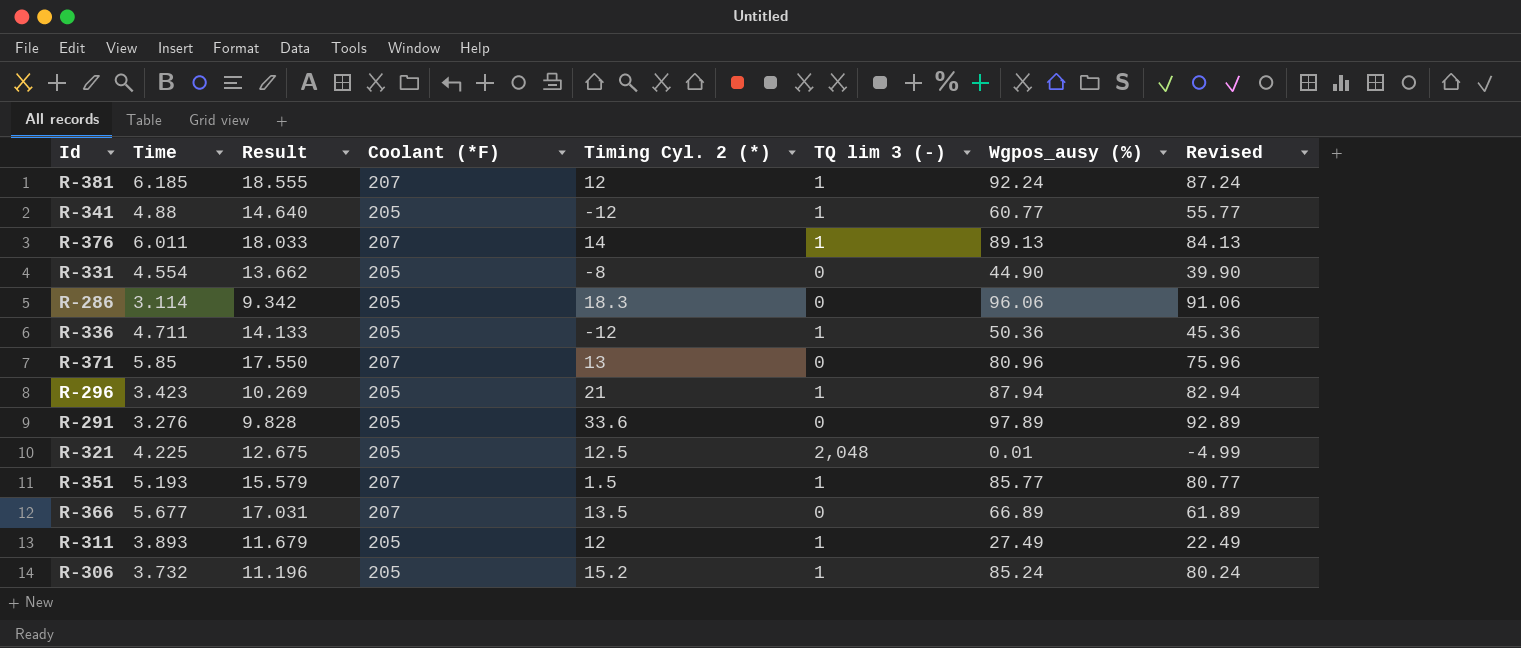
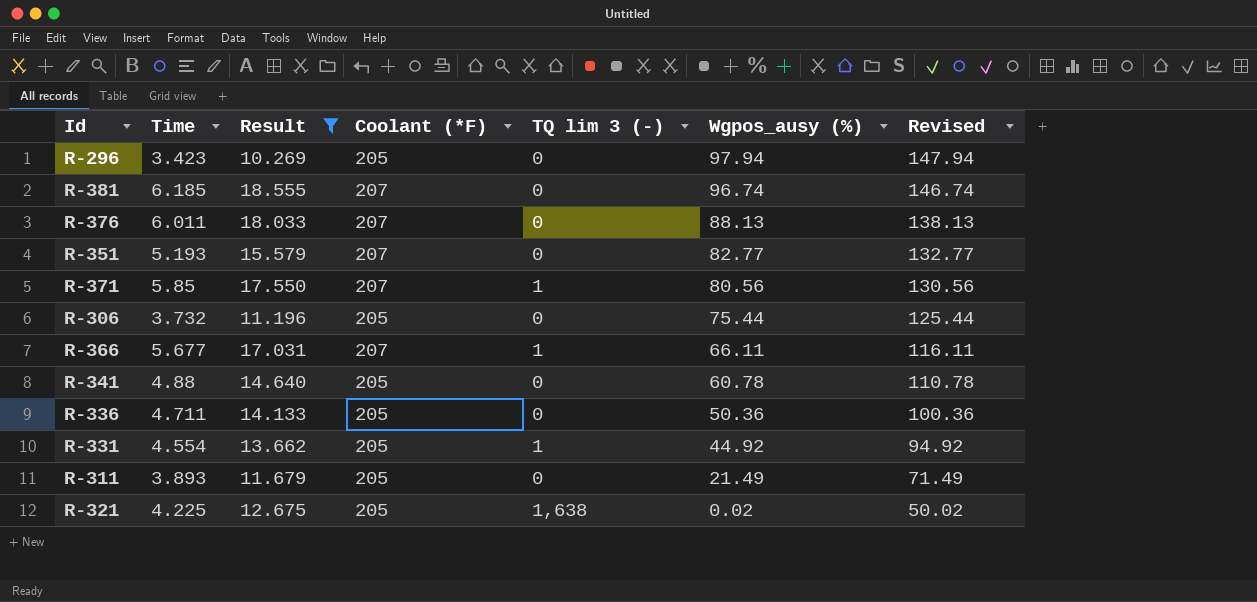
filter: none -> Result >= 10.269
row order: none -> Wgpos_ausy (%) descending
column Timing Cyl. 2 (*) | position: 5 -> none
column Revised | formula: [Wgpos_ausy (%)] - 5 -> [Wgpos_ausy (%)] + 50
R-296 | TQ lim 3 (-): 1 -> 0
R-296 | Wgpos_ausy (%): 87.94 -> 97.94
R-381 | TQ lim 3 (-): 1 -> 0
R-381 | Wgpos_ausy (%): 92.24 -> 96.74
R-376 | TQ lim 3 (-): 1 -> 0
R-376 | Wgpos_ausy (%): 89.13 -> 88.13
R-351 | TQ lim 3 (-): 1 -> 0
R-351 | Wgpos_ausy (%): 85.77 -> 82.77
R-371 | TQ lim 3 (-): 0 -> 1
R-371 | Wgpos_ausy (%): 80.96 -> 80.56
R-306 | TQ lim 3 (-): 1 -> 0
R-306 | Wgpos_ausy (%): 85.24 -> 75.44
R-366 | TQ lim 3 (-): 0 -> 1
R-366 | Wgpos_ausy (%): 66.89 -> 66.11
R-341 | TQ lim 3 (-): 1 -> 0
R-341 | Wgpos_ausy (%): 60.77 -> 60.78
R-336 | TQ lim 3 (-): 1 -> 0
R-331 | TQ lim 3 (-): 0 -> 1
R-331 | Wgpos_ausy (%): 44.90 -> 44.92
R-311 | TQ lim 3 (-): 1 -> 0
R-311 | Wgpos_ausy (%): 27.49 -> 21.49
R-321 | TQ lim 3 (-): 2,048 -> 1,638
R-321 | Wgpos_ausy (%): 0.01 -> 0.02

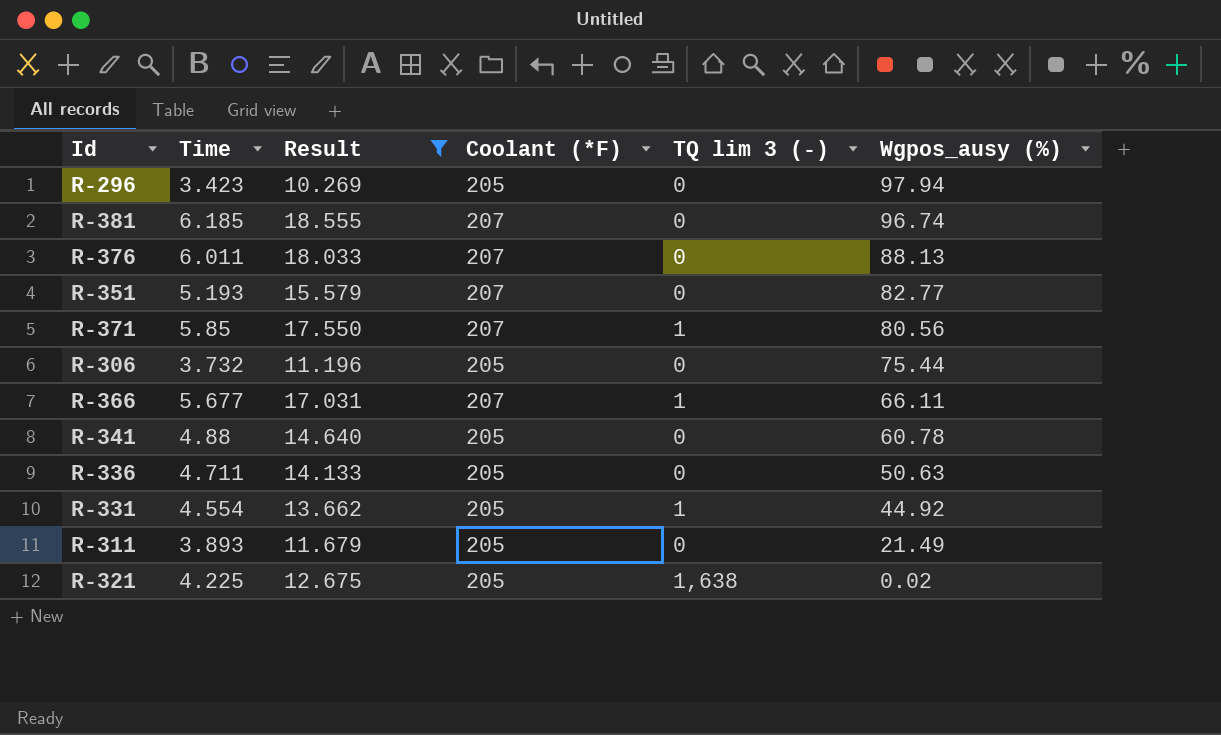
column Revised | formula: [Wgpos_ausy (%)] + 50 -> none
R-336 | Wgpos_ausy (%): 50.36 -> 50.63

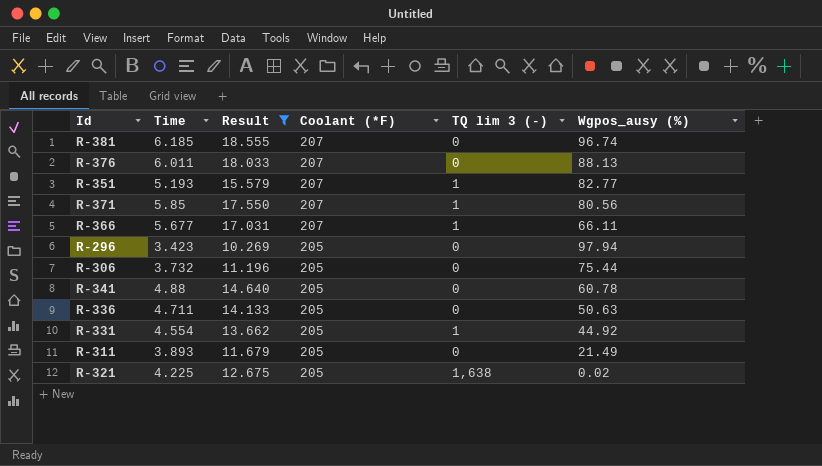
row order: Wgpos_ausy (%) descending -> Coolant (*F) descending
R-351 | TQ lim 3 (-): 0 -> 1

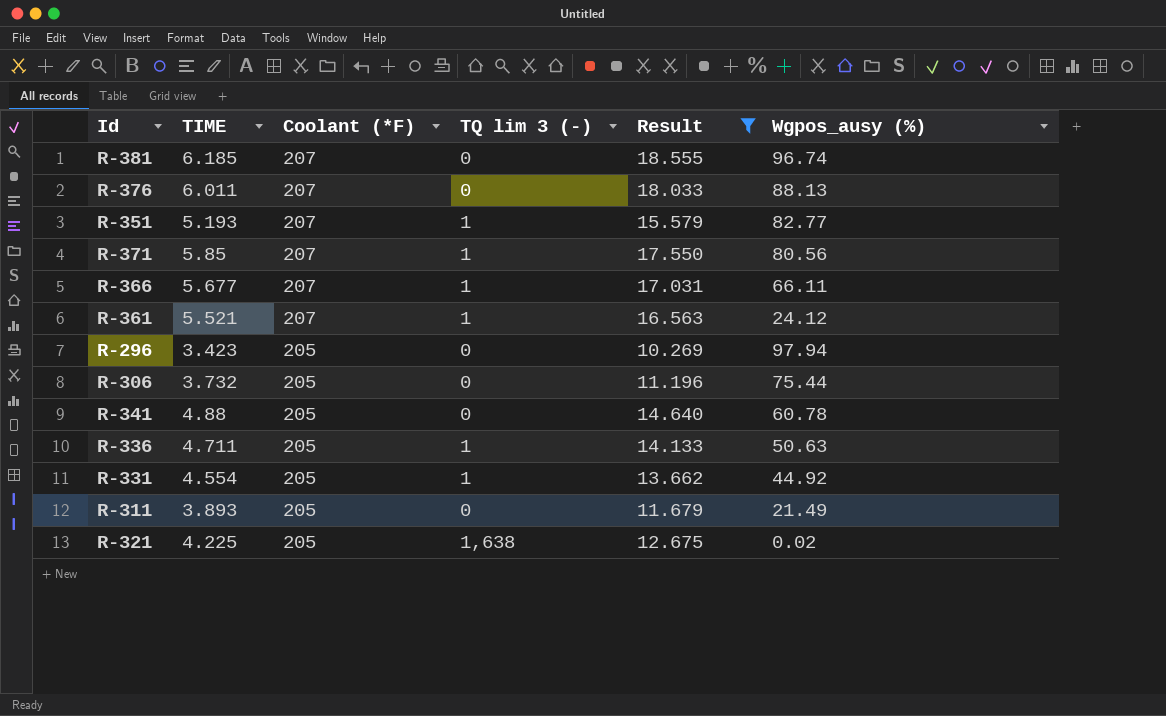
column name: Time -> TIME
column Result | position: 3 -> 5
row R-361: none -> 5.521 | 207 | 1 | 16.563 | 24.12
R-336 | TQ lim 3 (-): 0 -> 1

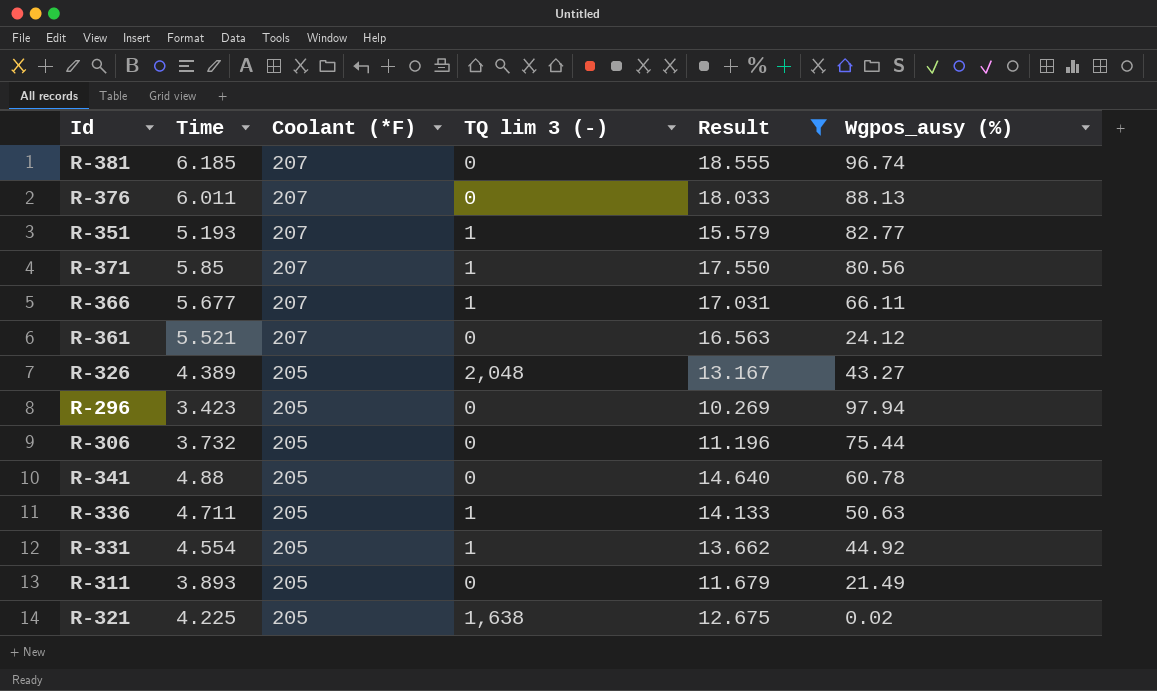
column name: TIME -> Time
R-361 | TQ lim 3 (-): 1 -> 0
row R-326: none -> 4.389 | 205 | 2,048 | 13.167 | 43.27

